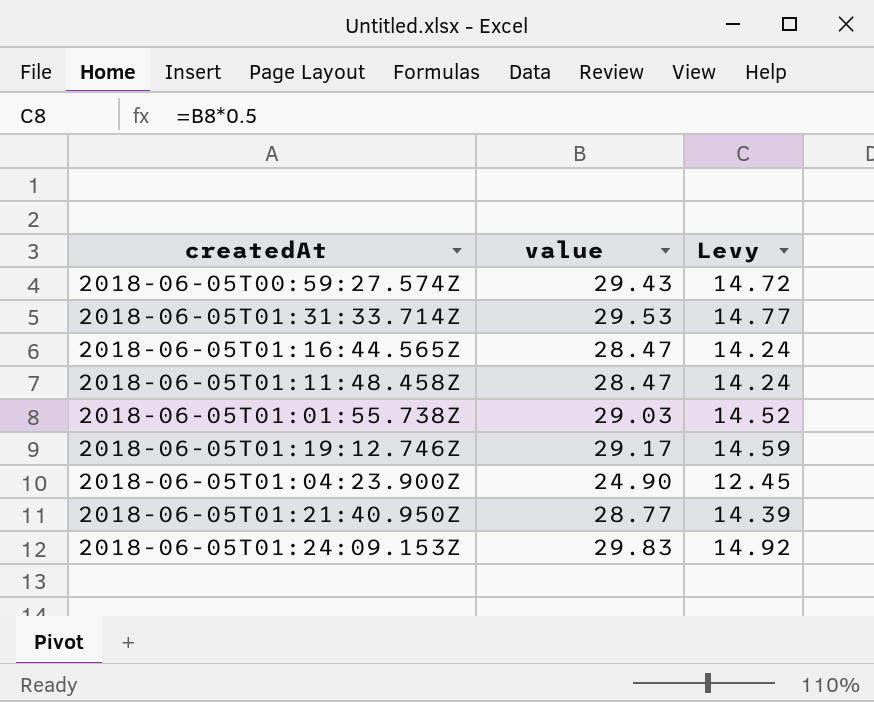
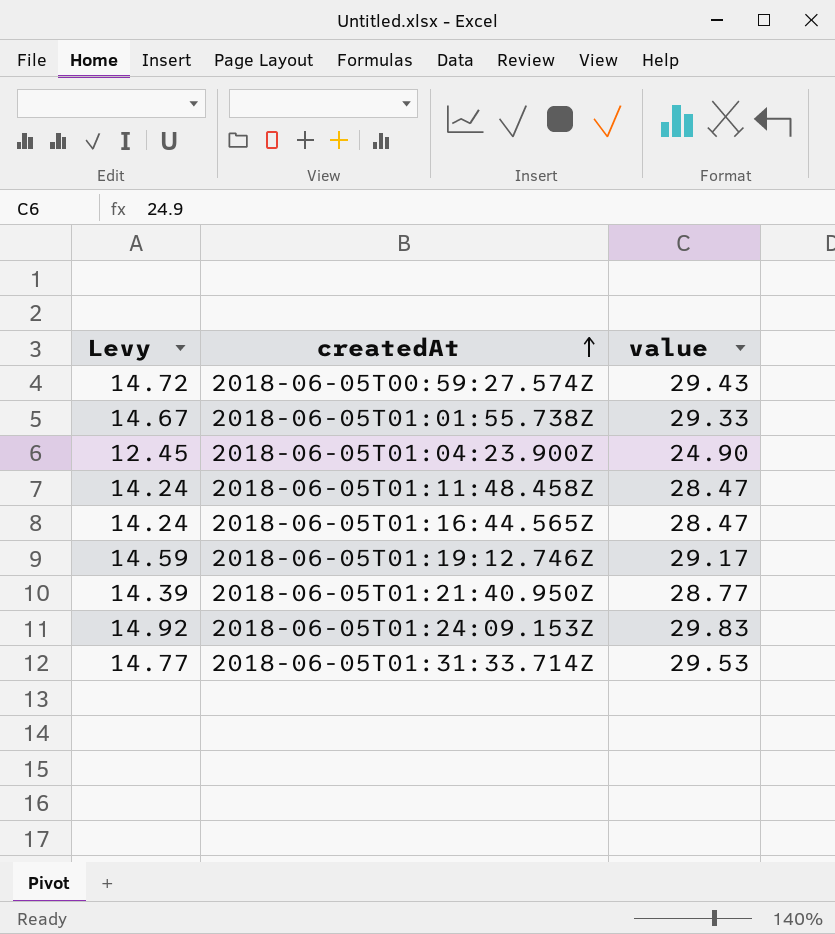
row order: none -> createdAt ascending
column Levy | position: 3 -> 1
2018-06-05T01:01:55.738Z | Levy: 14.52 -> 14.67
2018-06-05T01:01:55.738Z | value: 29.03 -> 29.33

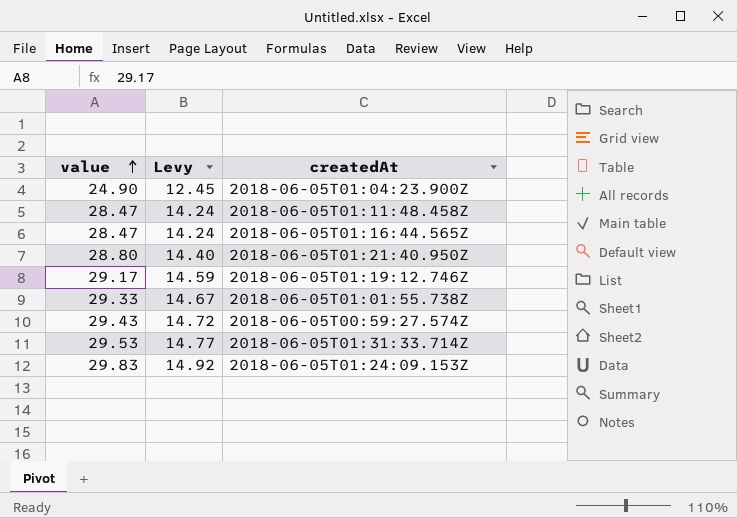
row order: createdAt ascending -> value ascending
column value | position: 3 -> 1
2018-06-05T01:21:40.950Z | value: 28.77 -> 28.80
2018-06-05T01:21:40.950Z | Levy: 14.39 -> 14.40

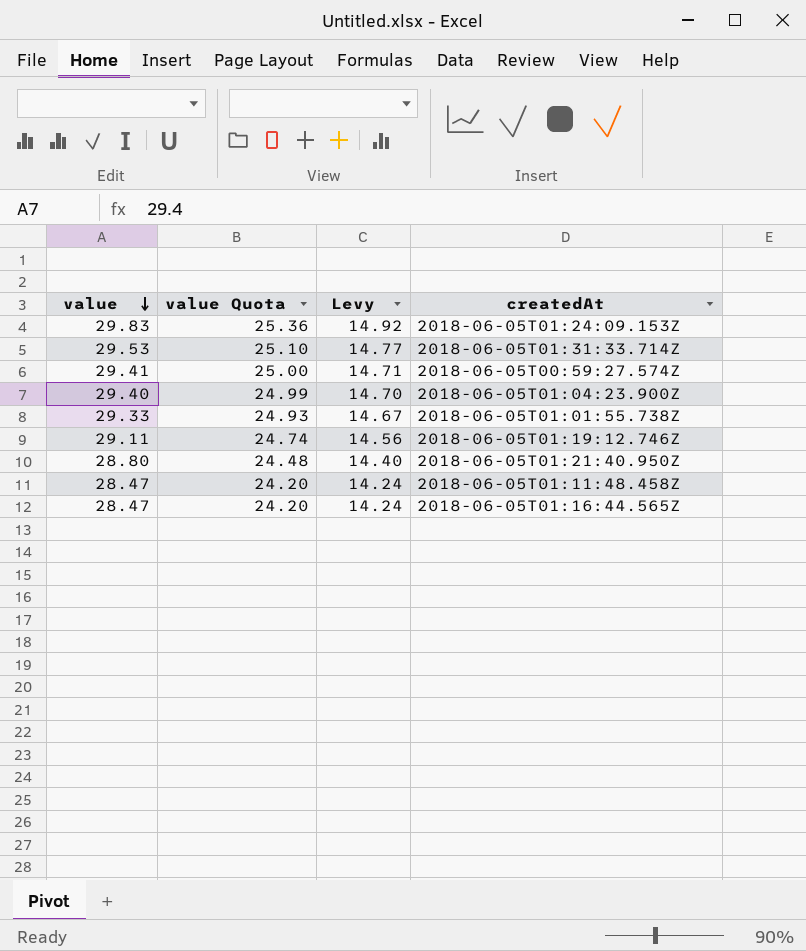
row order: value ascending -> value descending
column value Quota | formula: none -> [value] * 0.85
2018-06-05T00:59:27.574Z | value: 29.43 -> 29.41
2018-06-05T00:59:27.574Z | Levy: 14.72 -> 14.71
2018-06-05T01:04:23.900Z | value: 24.90 -> 29.40
2018-06-05T01:04:23.900Z | Levy: 12.45 -> 14.70
2018-06-05T01:19:12.746Z | value: 29.17 -> 29.11
2018-06-05T01:19:12.746Z | Levy: 14.59 -> 14.56

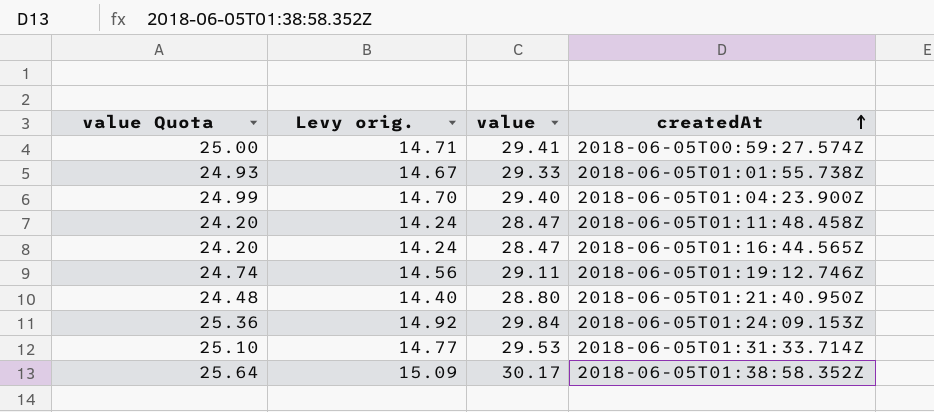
row order: value descending -> createdAt ascending
column name: Levy -> Levy orig.
column value | position: 1 -> 3
2018-06-05T01:24:09.153Z | value: 29.83 -> 29.84
row 2018-06-05T01:38:58.352Z: none -> 25.64 | 15.09 | 30.17

